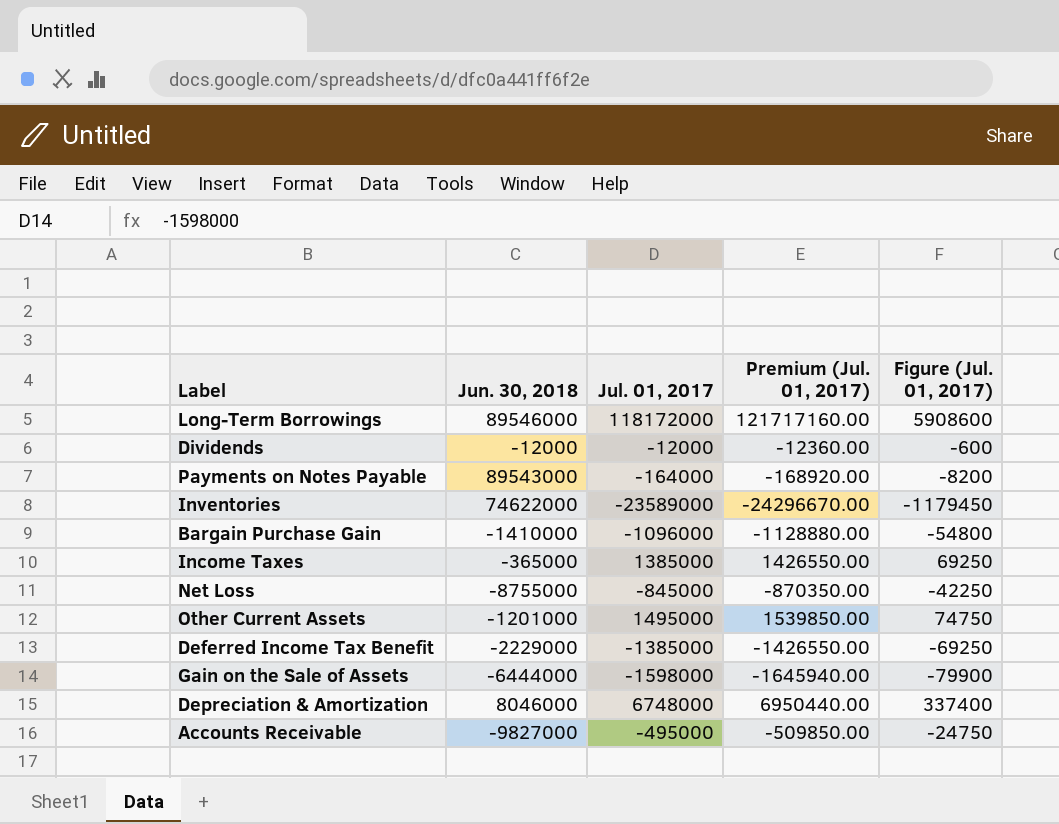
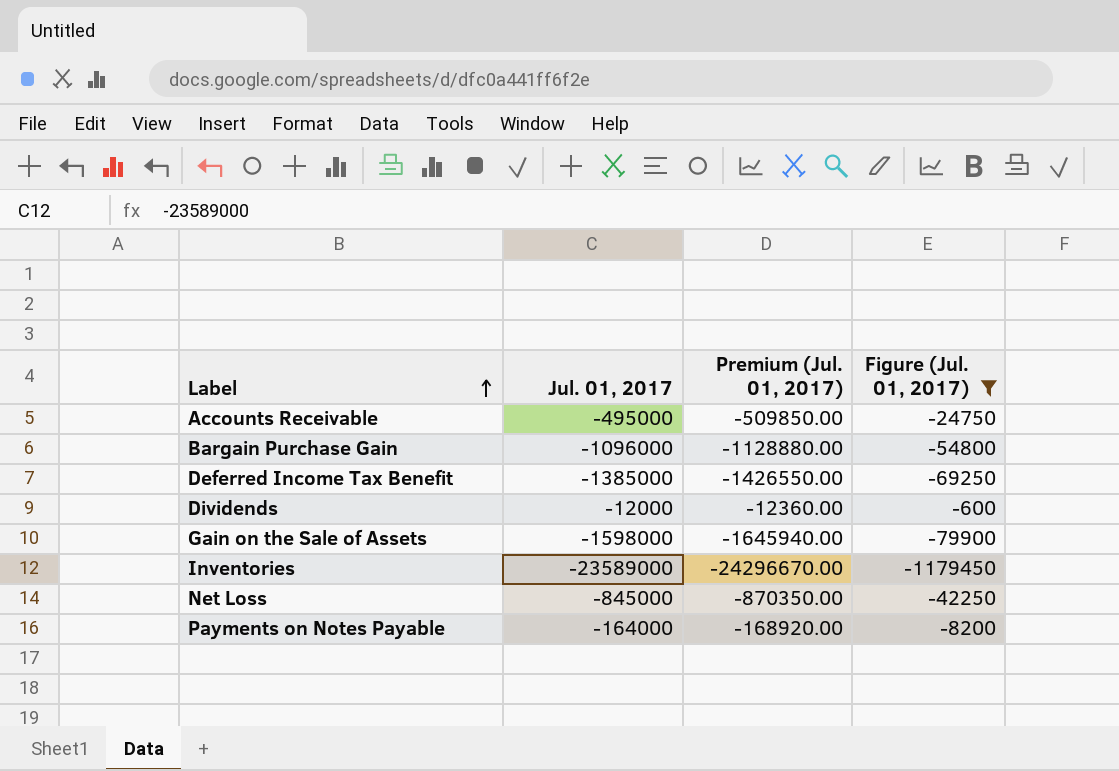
filter: none -> Figure (Jul. 01, 2017) <= -600
row order: none -> Label ascending
column Jun. 30, 2018 | position: 2 -> none

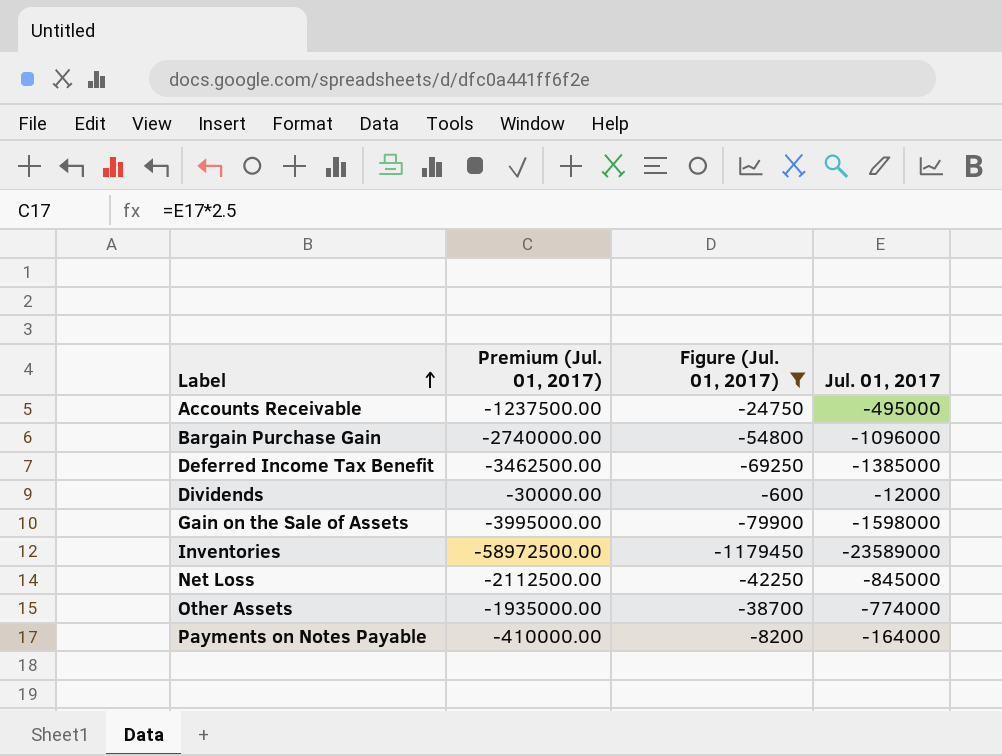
column Premium (Jul. 01, 2017) | formula: [Jul. 01, 2017] * 1.03 -> [Jul. 01, 2017] * 2.5
column Jul. 01, 2017 | position: 2 -> 4
row Other Assets: none -> -1935000.00 | -38700 | -774000

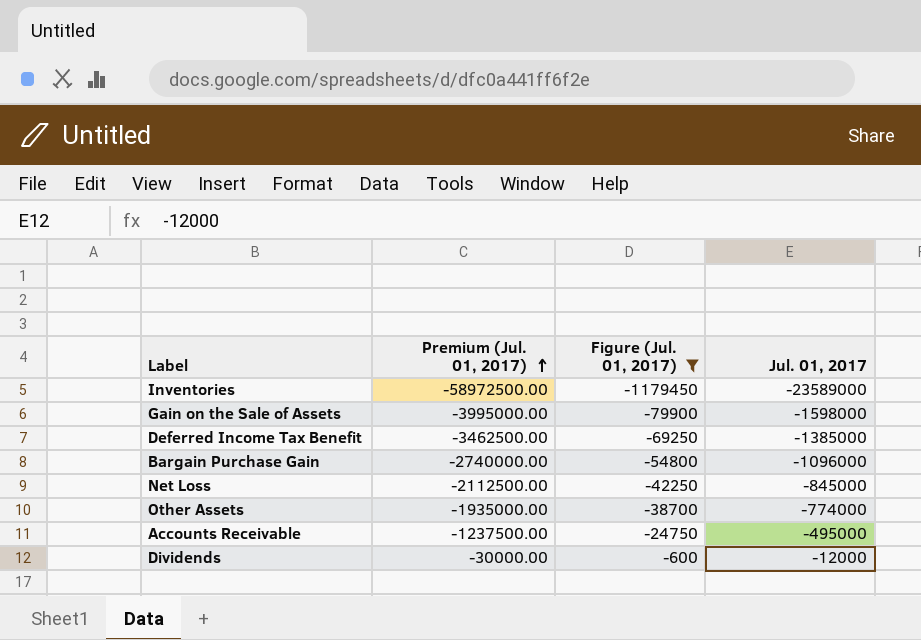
row order: Label ascending -> Premium (Jul. 01, 2017) ascending
row Payments on Notes Payable: -410000.00 | -8200 | -164000 -> none

